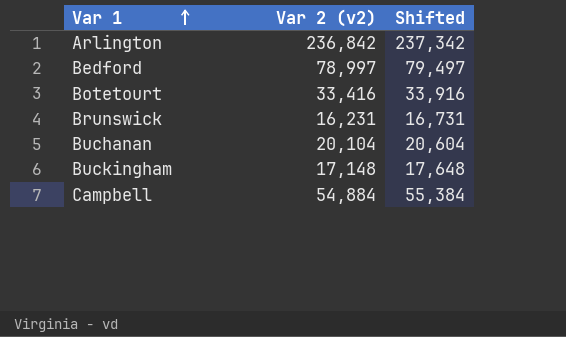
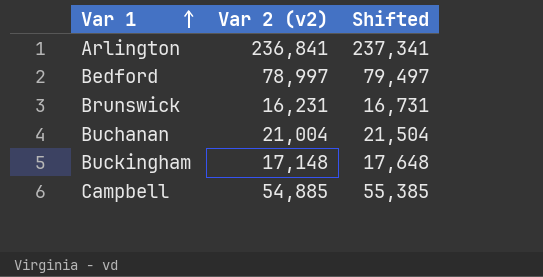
row Botetourt: 33,416 | 33,916 -> none
Arlington | Var 2 (v2): 236,842 -> 236,841
Arlington | Shifted: 237,342 -> 237,341
Buchanan | Var 2 (v2): 20,104 -> 21,004
Buchanan | Shifted: 20,604 -> 21,504
Campbell | Var 2 (v2): 54,884 -> 54,885
Campbell | Shifted: 55,384 -> 55,385

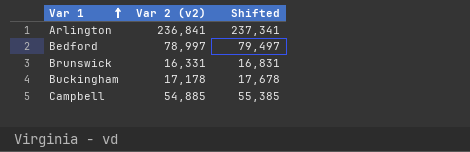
row Buchanan: 21,004 | 21,504 -> none
Brunswick | Var 2 (v2): 16,231 -> 16,331
Brunswick | Shifted: 16,731 -> 16,831
Buckingham | Var 2 (v2): 17,148 -> 17,178
Buckingham | Shifted: 17,648 -> 17,678

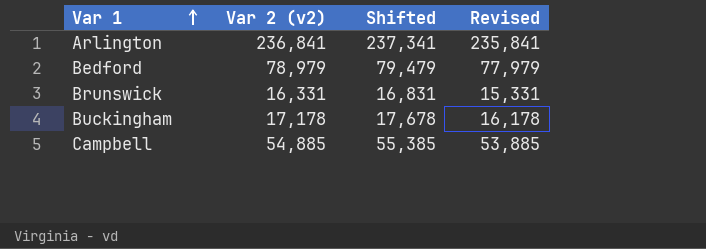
column Revised | formula: none -> [Var 2 (v2)] - 1000
Bedford | Var 2 (v2): 78,997 -> 78,979
Bedford | Shifted: 79,497 -> 79,479

